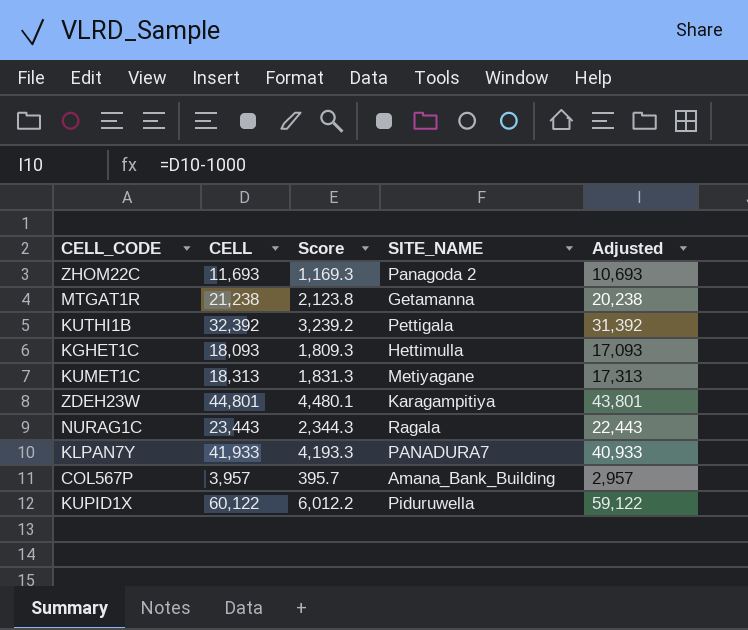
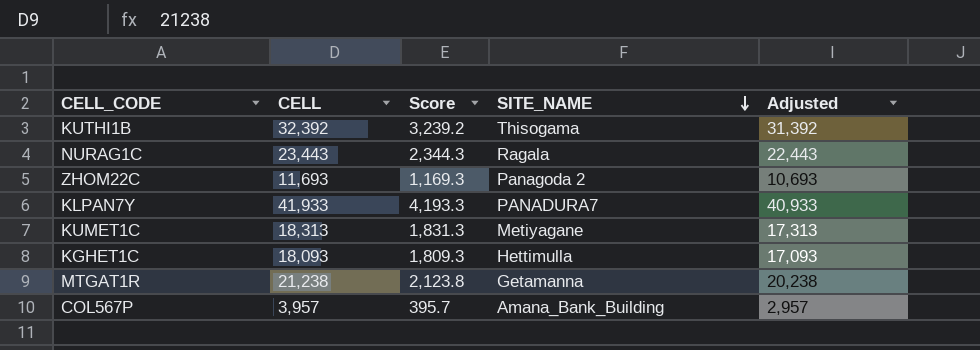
row order: none -> SITE_NAME descending
row ZDEH23W: 44,801 | 4,480.1 | Karagampitiya | 43,801 -> none
row KUPID1X: 60,122 | 6,012.2 | Piduruwella | 59,122 -> none
KUTHI1B | SITE_NAME: Pettigala -> Thisogama

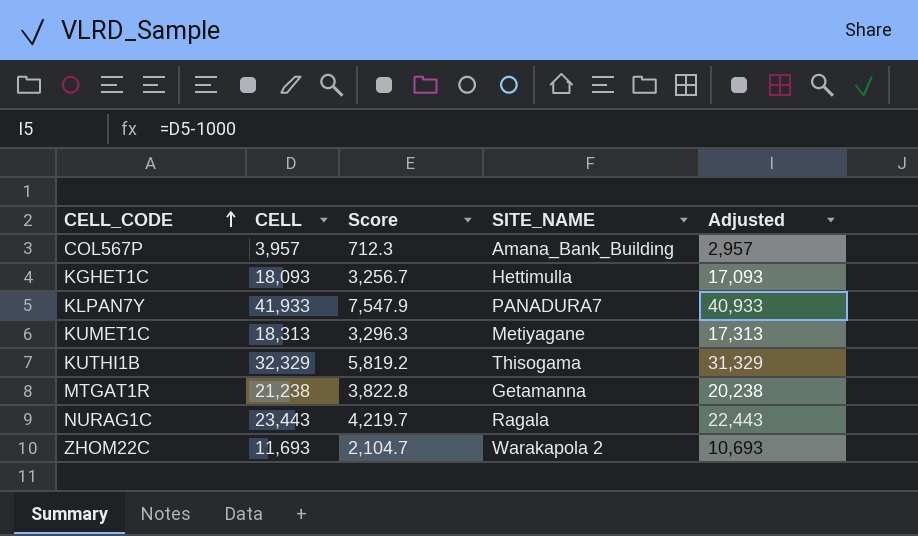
row order: SITE_NAME descending -> CELL_CODE ascending
column Score | formula: [CELL] * 0.1 -> [CELL] * 0.18
KUTHI1B | CELL: 32,392 -> 32,329
KUTHI1B | Adjusted: 31,392 -> 31,329
ZHOM22C | SITE_NAME: Panagoda 2 -> Warakapola 2

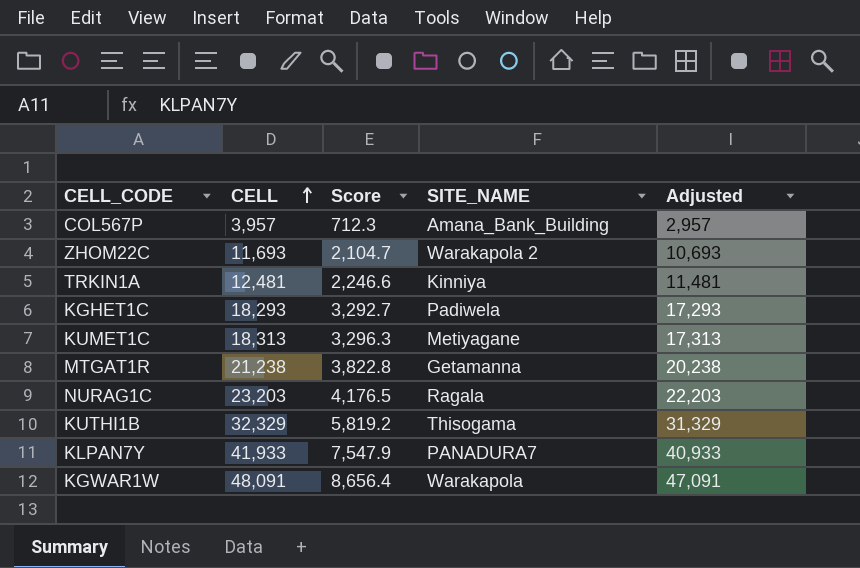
row order: CELL_CODE ascending -> CELL ascending
row TRKIN1A: none -> 12,481 | 2,246.6 | Kinniya | 11,481
KGHET1C | CELL: 18,093 -> 18,293
KGHET1C | Score: 3,256.7 -> 3,292.7
KGHET1C | SITE_NAME: Hettimulla -> Padiwela
KGHET1C | Adjusted: 17,093 -> 17,293
NURAG1C | CELL: 23,443 -> 23,203
NURAG1C | Score: 4,219.7 -> 4,176.5
NURAG1C | Adjusted: 22,443 -> 22,203
row KGWAR1W: none -> 48,091 | 8,656.4 | Warakapola | 47,091

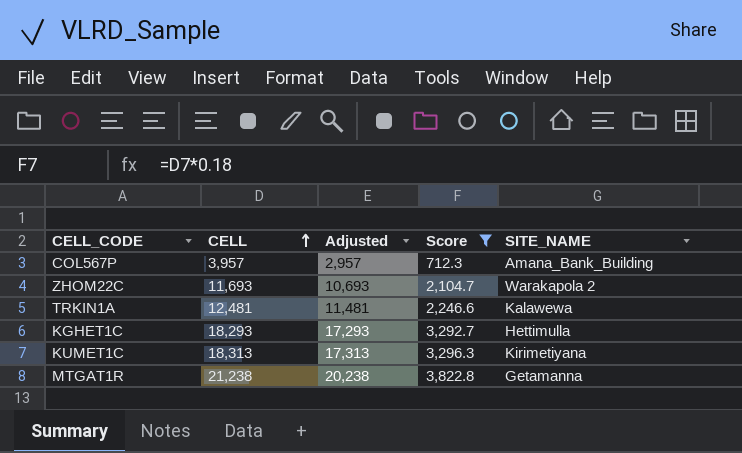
filter: none -> Score <= 3,822.8
column Adjusted | position: 5 -> 3
TRKIN1A | SITE_NAME: Kinniya -> Kalawewa
KGHET1C | SITE_NAME: Padiwela -> Hettimulla
KUMET1C | SITE_NAME: Metiyagane -> Kirimetiyana

